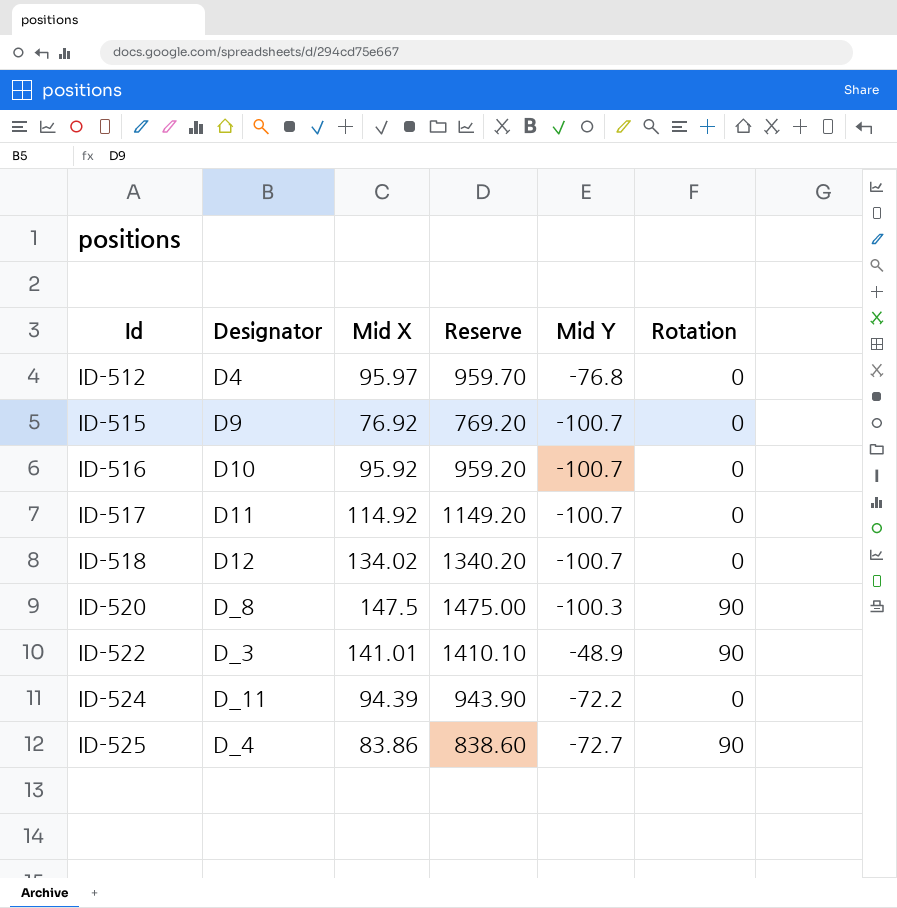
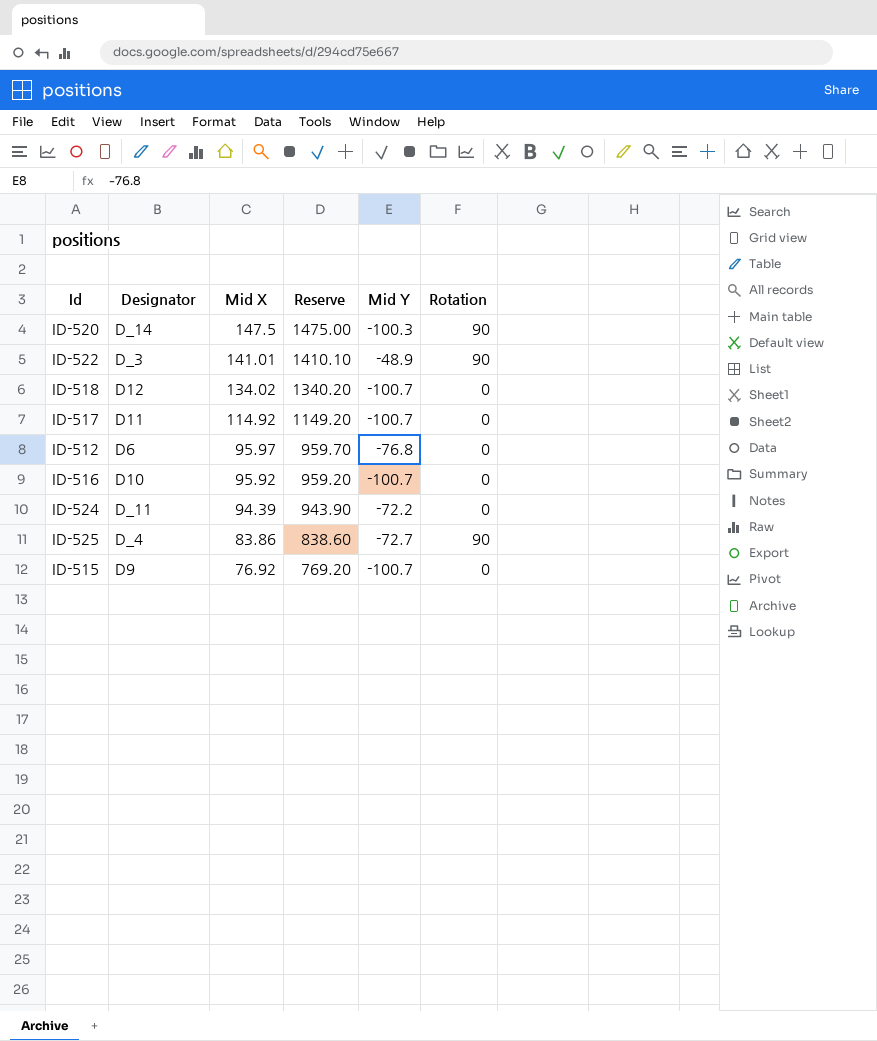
row order: Id ascending -> Mid X descending
ID-520 | Designator: D_8 -> D_14
ID-512 | Designator: D4 -> D6

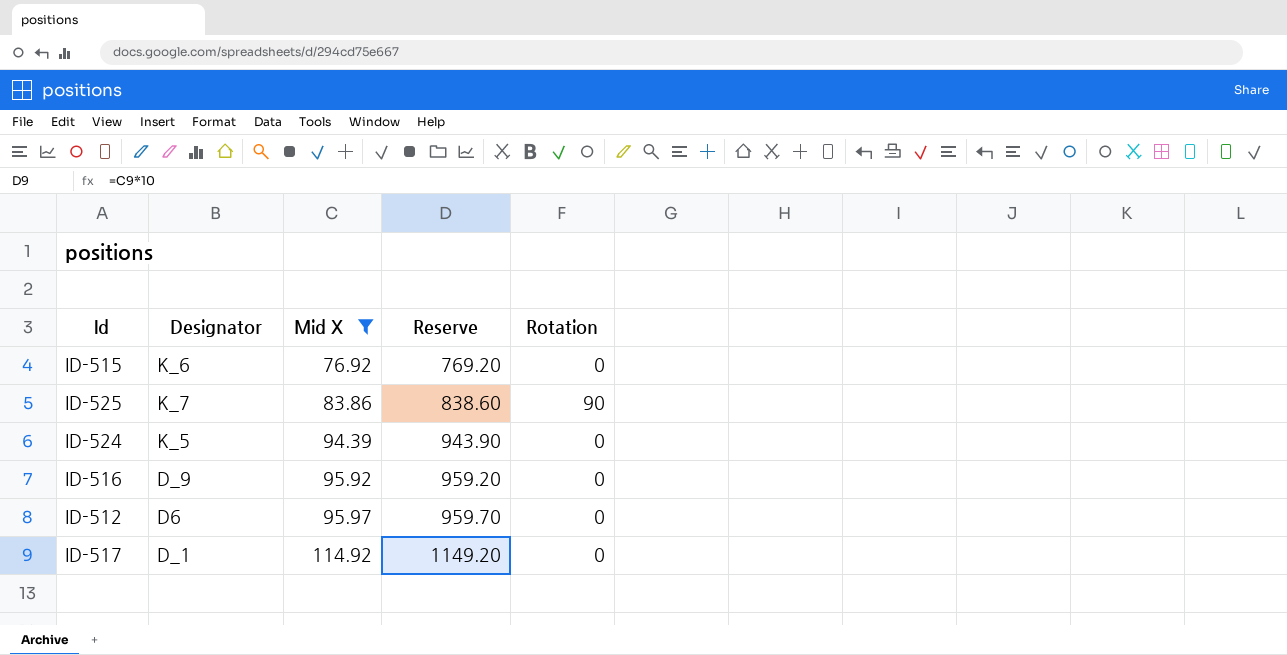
filter: none -> Mid X <= 114.92
row order: Mid X descending -> Mid X ascending
column Mid Y | position: 5 -> none
ID-515 | Designator: D9 -> K_6
ID-525 | Designator: D_4 -> K_7
ID-524 | Designator: D_11 -> K_5
ID-516 | Designator: D10 -> D_9
ID-517 | Designator: D11 -> D_1

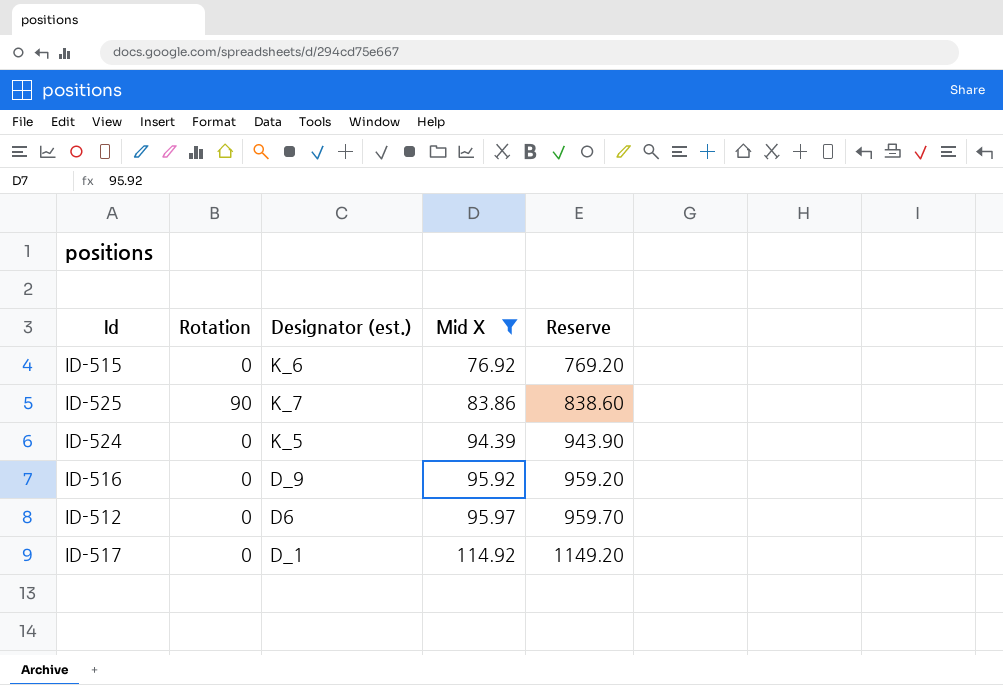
column Rotation | position: 5 -> 2
column name: Designator -> Designator (est.)

